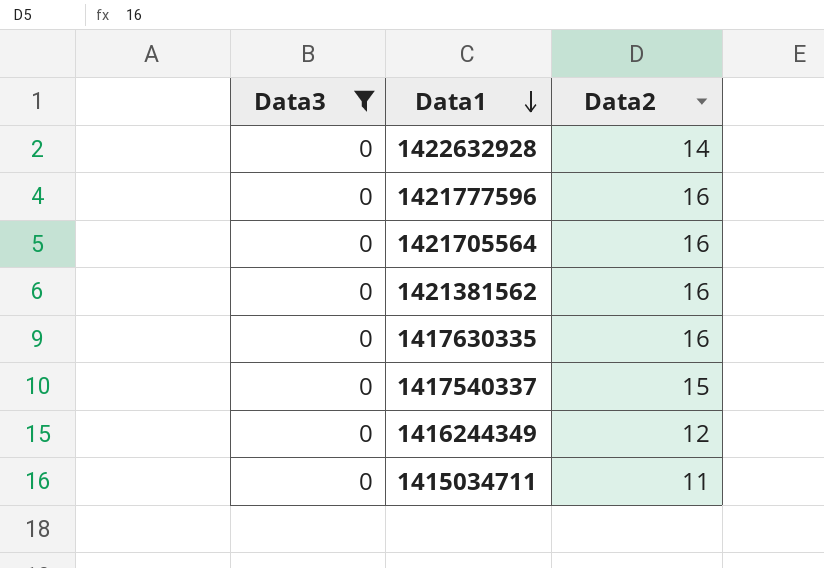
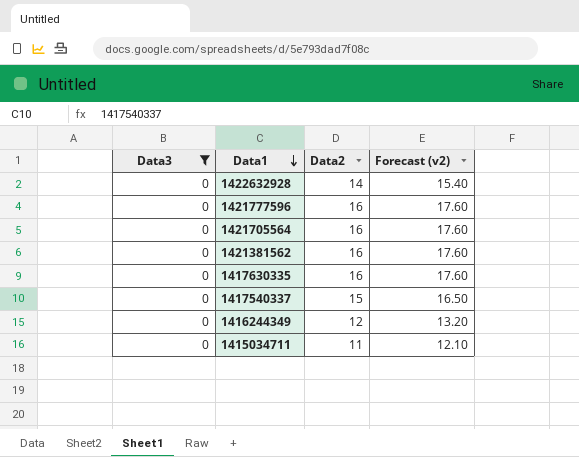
column Forecast (v2) | formula: none -> [Data2] * 1.1

